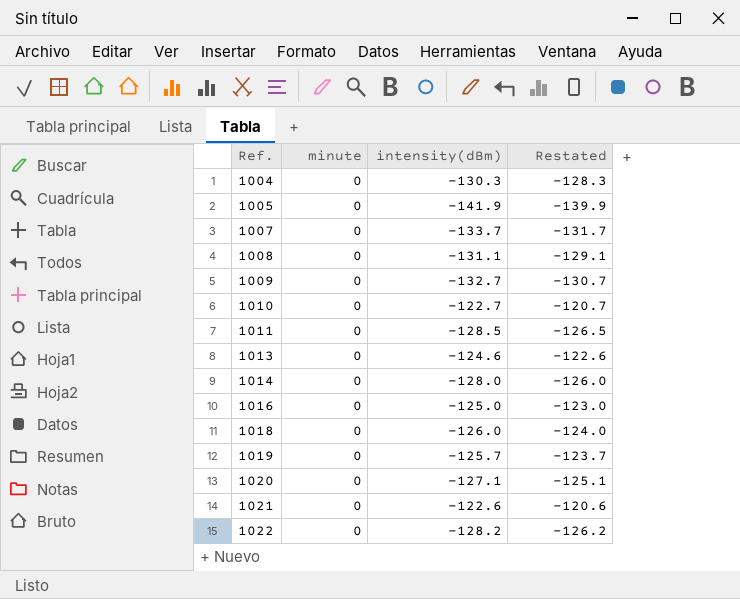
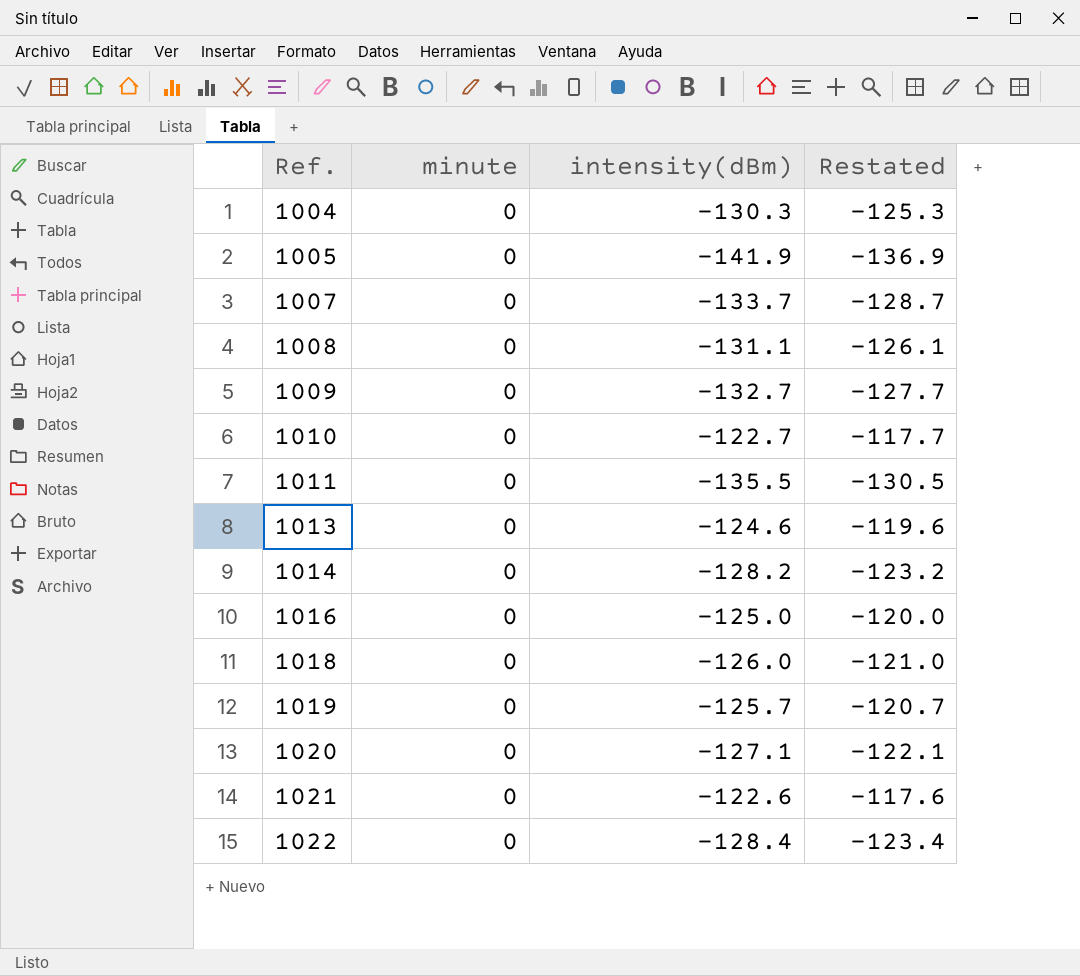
column Restated | formula: [intensity(dBm)] + 2 -> [intensity(dBm)] + 5
1011 | intensity(dBm): -128.5 -> -135.5
1014 | intensity(dBm): -128.0 -> -128.2
1022 | intensity(dBm): -128.2 -> -128.4

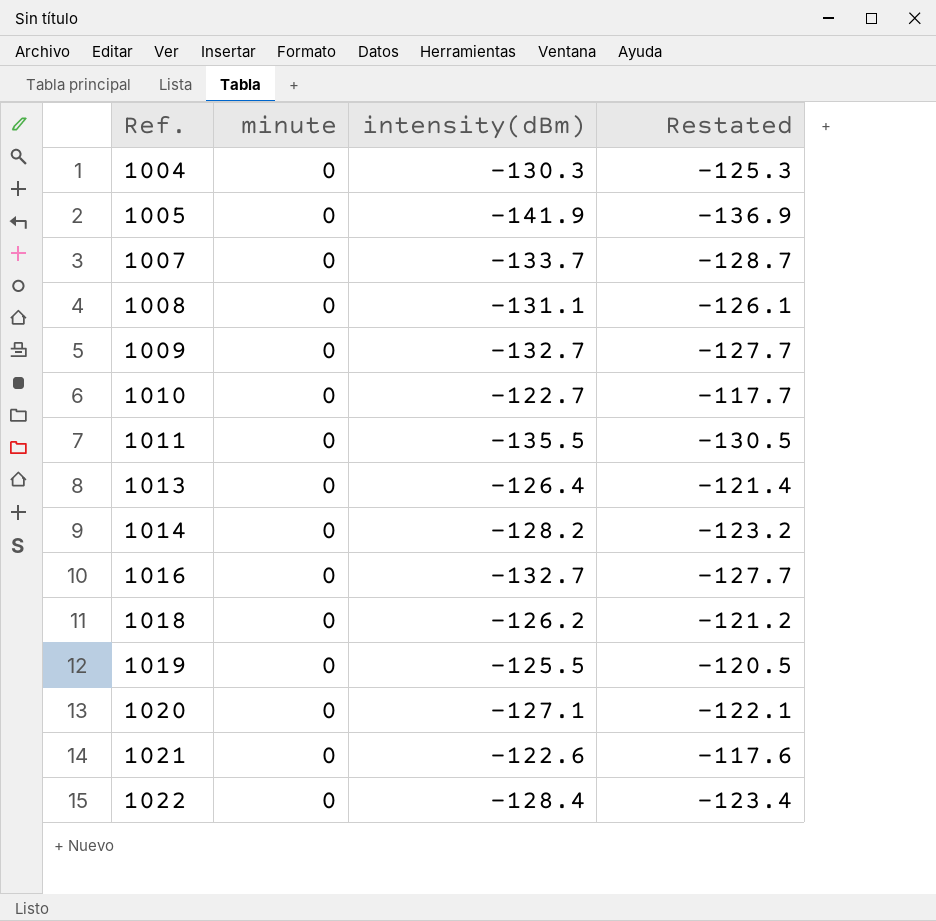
1013 | intensity(dBm): -124.6 -> -126.4
1013 | Restated: -119.6 -> -121.4
1016 | intensity(dBm): -125.0 -> -132.7
1016 | Restated: -120.0 -> -127.7
1018 | intensity(dBm): -126.0 -> -126.2
1018 | Restated: -121.0 -> -121.2
1019 | intensity(dBm): -125.7 -> -125.5
1019 | Restated: -120.7 -> -120.5

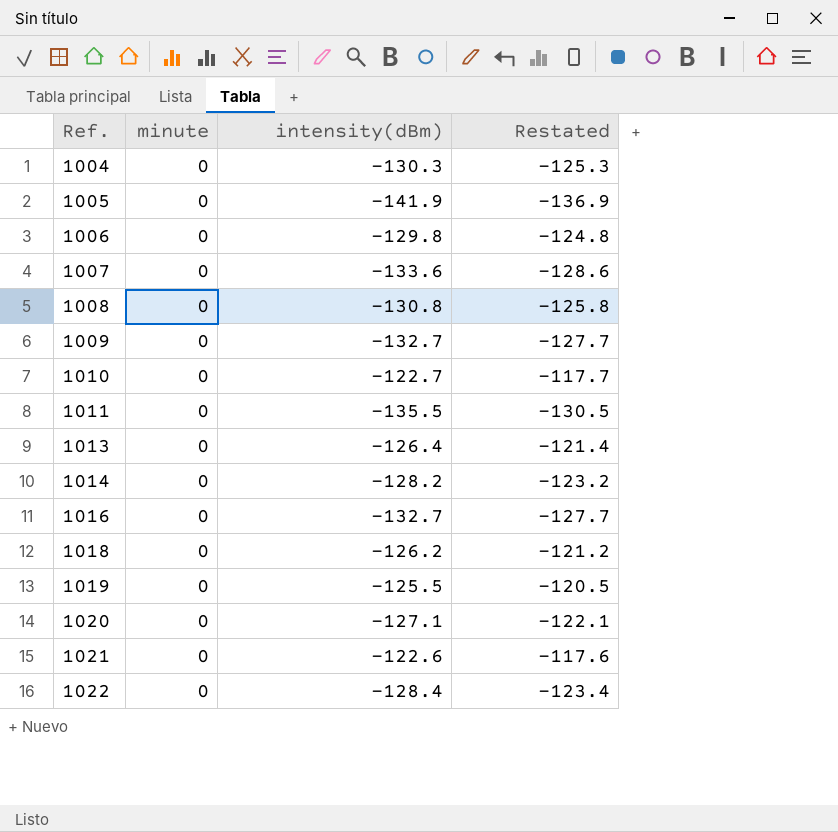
row 1006: none -> 0 | -129.8 | -124.8
1007 | intensity(dBm): -133.7 -> -133.6
1007 | Restated: -128.7 -> -128.6
1008 | intensity(dBm): -131.1 -> -130.8
1008 | Restated: -126.1 -> -125.8

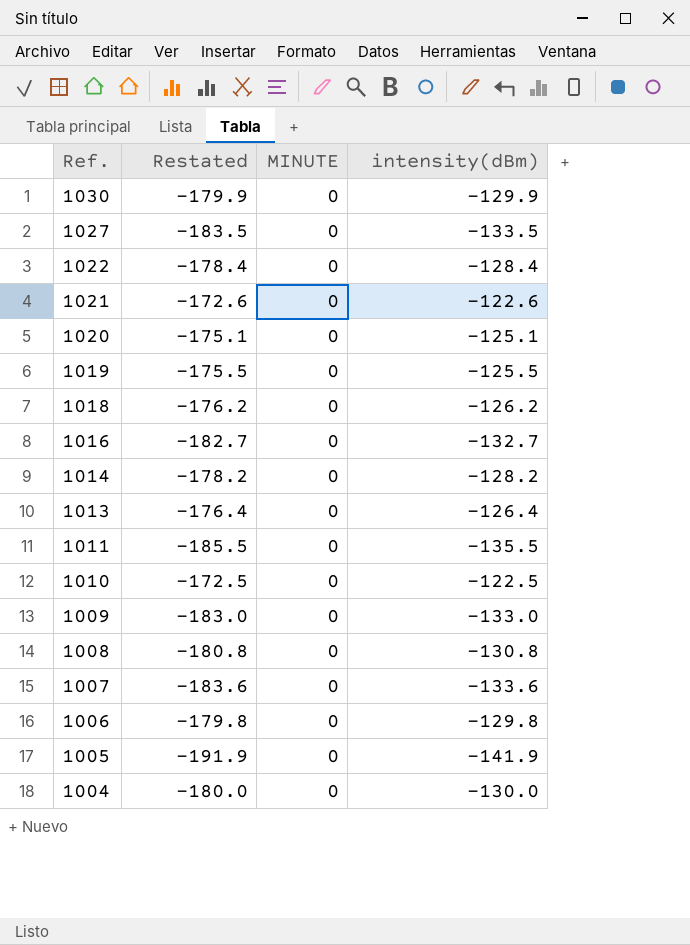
row order: Ref. ascending -> Ref. descending
column Restated | formula: [intensity(dBm)] + 5 -> [intensity(dBm)] - 50
column Restated | position: 4 -> 2
column name: minute -> MINUTE
row 1030: none -> -179.9 | 0 | -129.9
row 1027: none -> -183.5 | 0 | -133.5
1020 | intensity(dBm): -127.1 -> -125.1
1010 | intensity(dBm): -122.7 -> -122.5
1009 | intensity(dBm): -132.7 -> -133.0
1004 | intensity(dBm): -130.3 -> -130.0

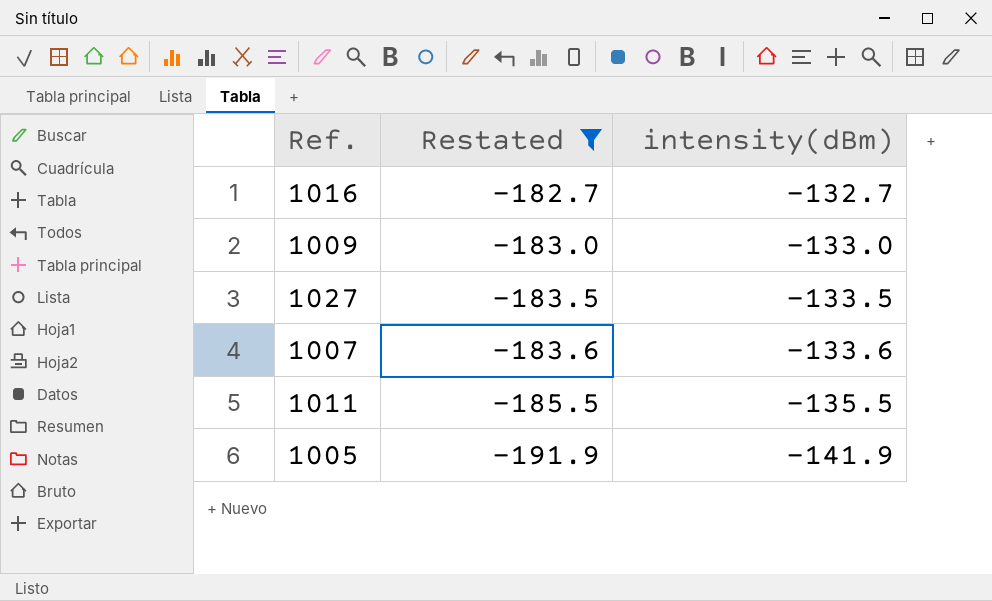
filter: none -> Restated <= -182.7
row order: Ref. descending -> Restated descending
column MINUTE | position: 3 -> none

